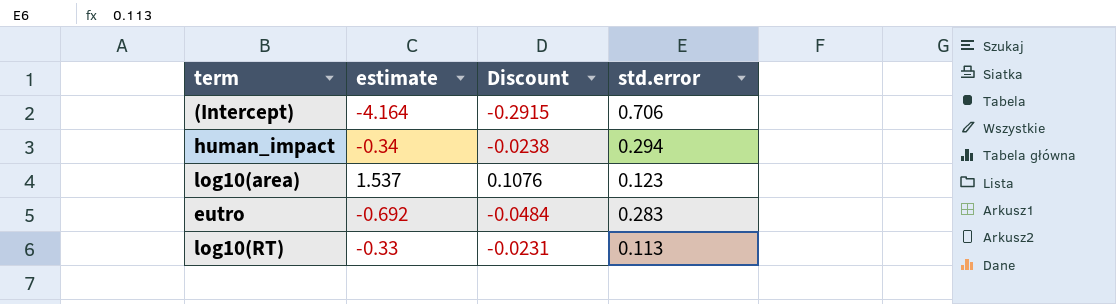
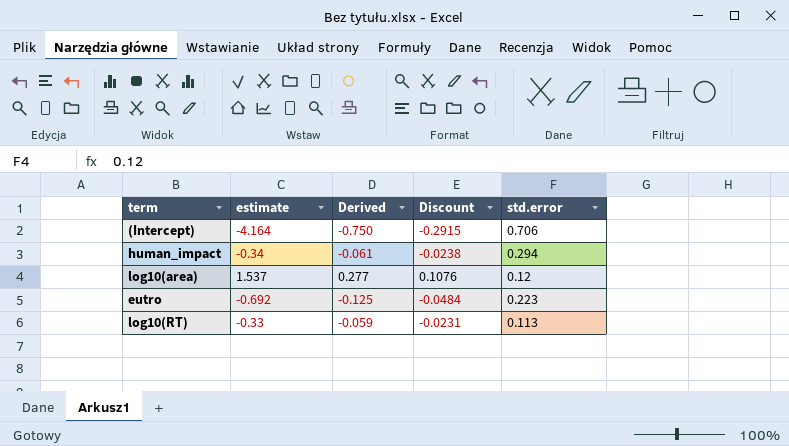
column Derived | formula: none -> [estimate] * 0.18
log10(area) | std.error: 0.123 -> 0.12
eutro | std.error: 0.283 -> 0.223

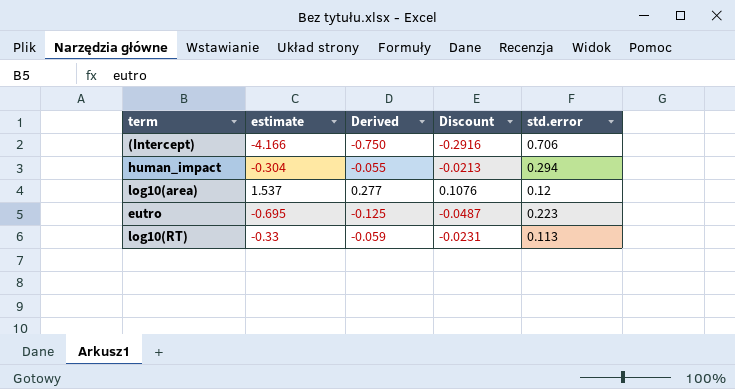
(Intercept) | estimate: -4.164 -> -4.166
(Intercept) | Discount: -0.2915 -> -0.2916
human_impact | estimate: -0.34 -> -0.304
human_impact | Derived: -0.061 -> -0.055
human_impact | Discount: -0.0238 -> -0.0213
eutro | estimate: -0.692 -> -0.695
eutro | Discount: -0.0484 -> -0.0487

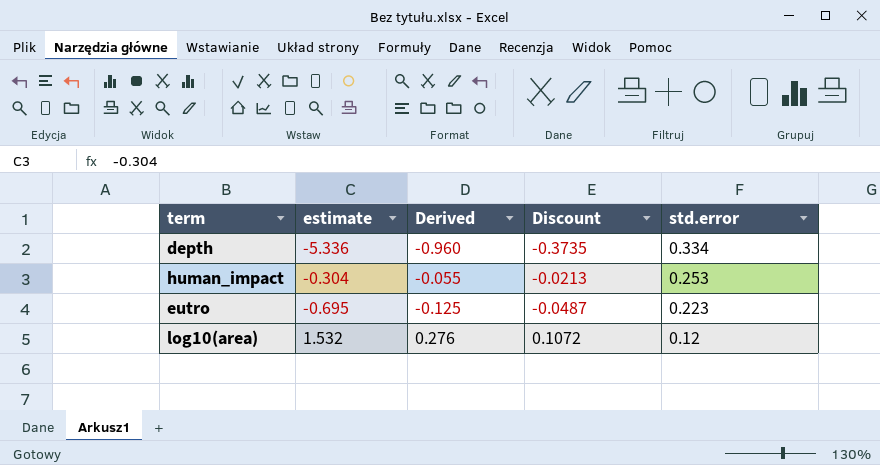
row order: none -> std.error descending
row (Intercept): -4.166 | -0.750 | -0.2916 | 0.706 -> none
row log10(RT): -0.33 | -0.059 | -0.0231 | 0.113 -> none
row depth: none -> -5.336 | -0.960 | -0.3735 | 0.334
human_impact | std.error: 0.294 -> 0.253
log10(area) | estimate: 1.537 -> 1.532
log10(area) | Derived: 0.277 -> 0.276
log10(area) | Discount: 0.1076 -> 0.1072

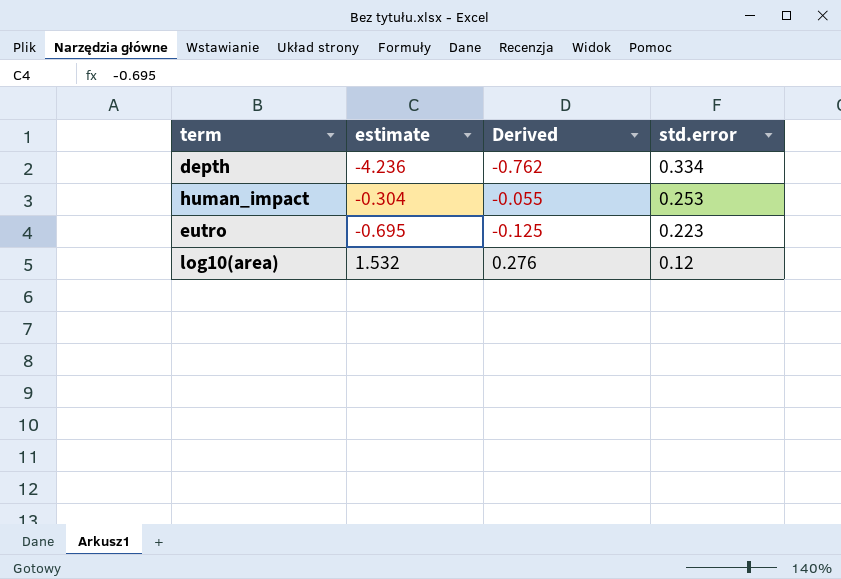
column Discount | formula: [estimate] * 0.07 -> none
depth | estimate: -5.336 -> -4.236
depth | Derived: -0.960 -> -0.762

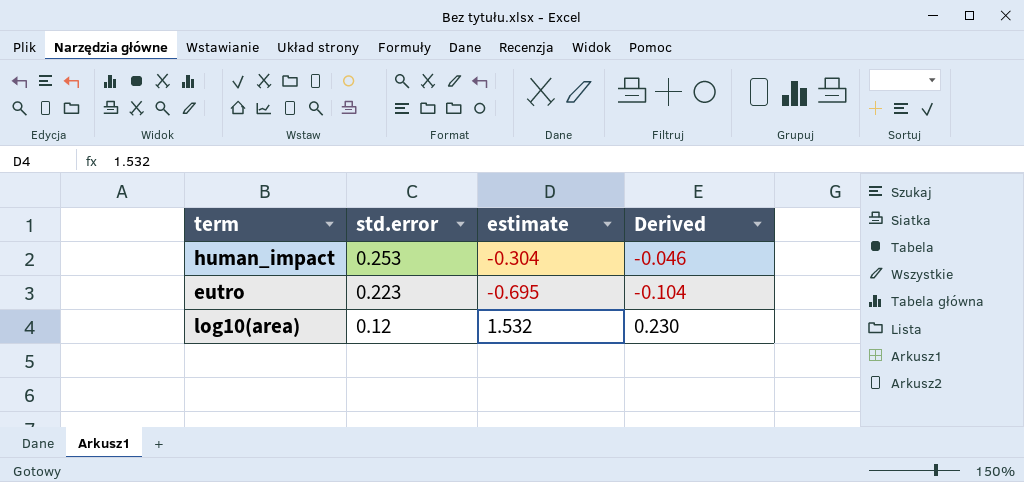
column std.error | position: 4 -> 2
column Derived | formula: [estimate] * 0.18 -> [estimate] * 0.15
row depth: -4.236 | -0.762 | 0.334 -> none

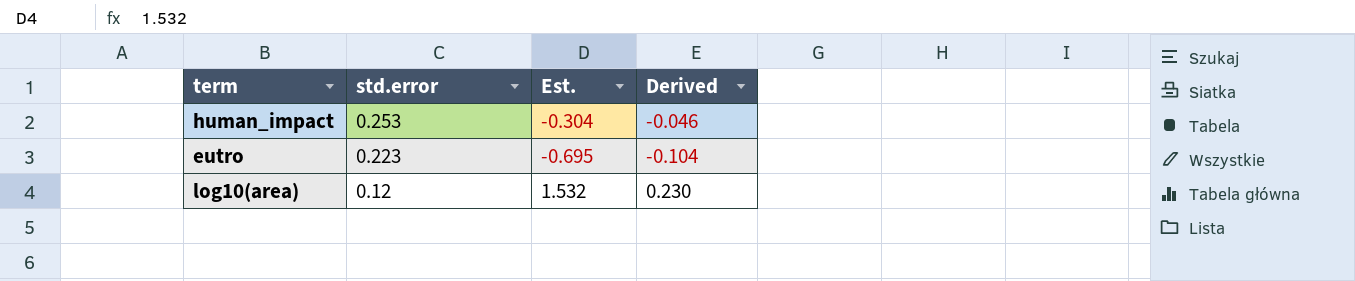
column name: estimate -> Est.

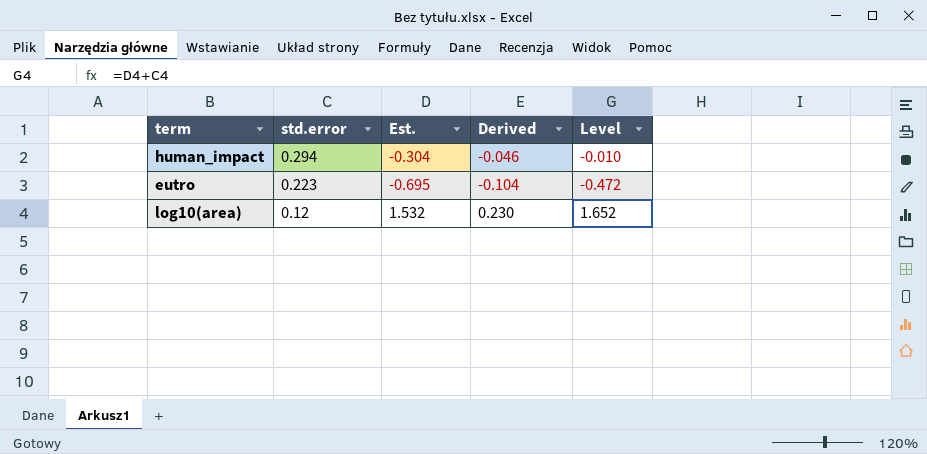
column Level | formula: none -> [std.error] + [Est.]
human_impact | std.error: 0.253 -> 0.294

